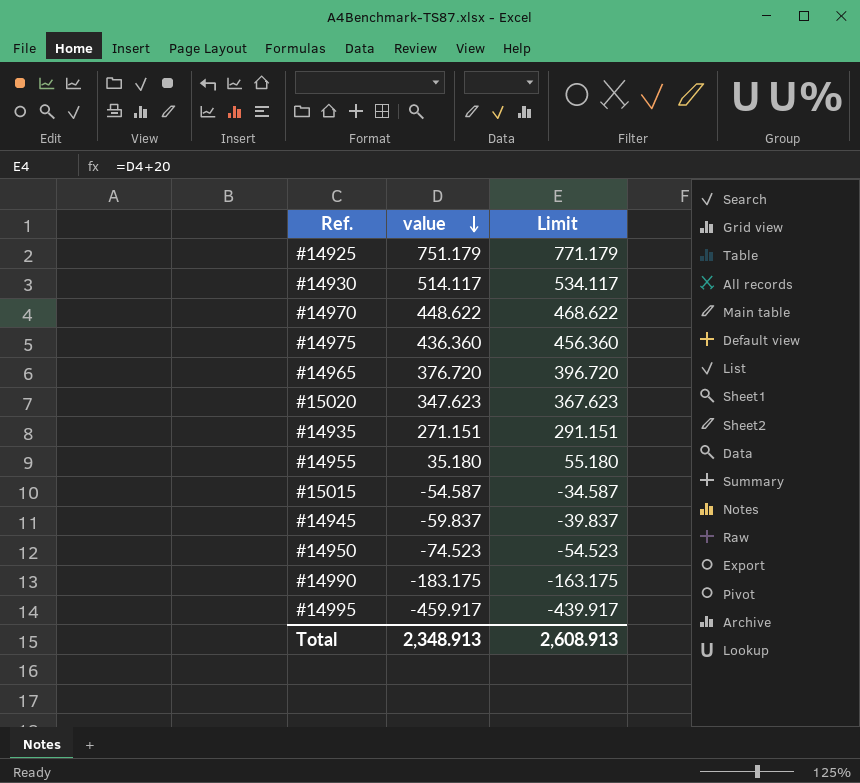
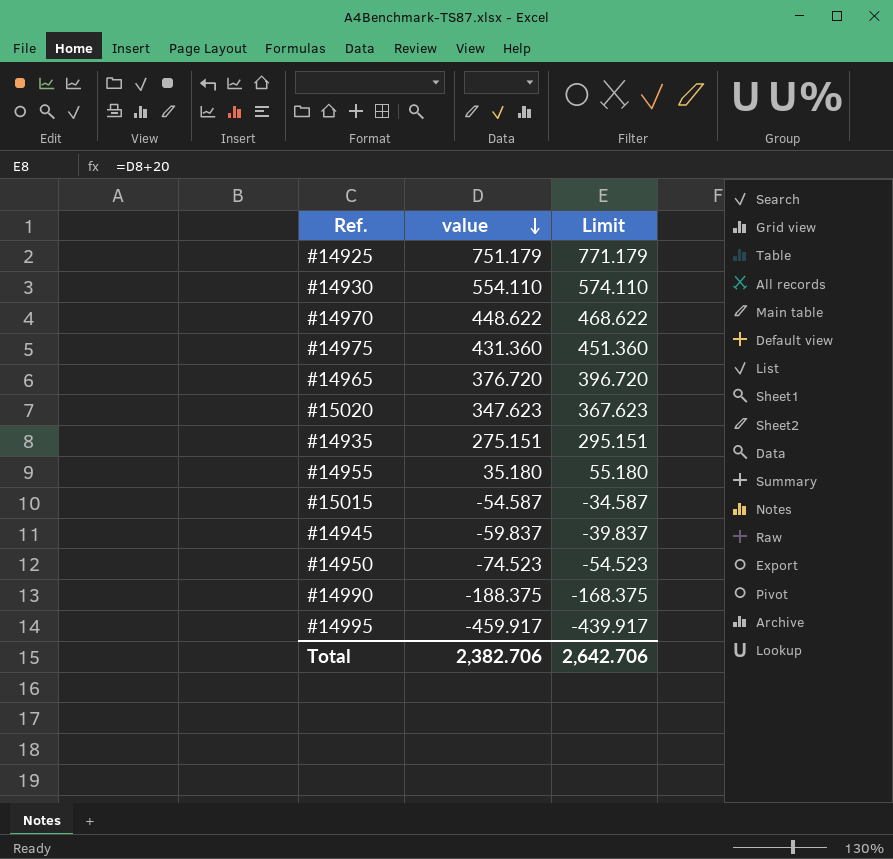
#14930 | value: 514.117 -> 554.110
#14930 | Limit: 534.117 -> 574.110
#14975 | value: 436.360 -> 431.360
#14975 | Limit: 456.360 -> 451.360
#14935 | value: 271.151 -> 275.151
#14935 | Limit: 291.151 -> 295.151
#14990 | value: -183.175 -> -188.375
#14990 | Limit: -163.175 -> -168.375
Total | value: 2,348.913 -> 2,382.706
Total | Limit: 2,608.913 -> 2,642.706

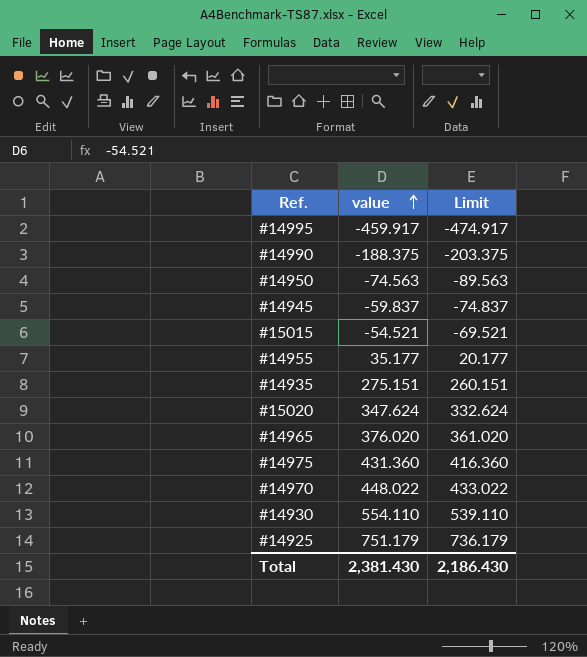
row order: value descending -> value ascending
column Limit | formula: [value] + 20 -> [value] - 15
#14950 | value: -74.523 -> -74.563
#15015 | value: -54.587 -> -54.521
#14955 | value: 35.180 -> 35.177
#15020 | value: 347.623 -> 347.624
#14965 | value: 376.720 -> 376.020
#14970 | value: 448.622 -> 448.022
Total | value: 2,382.706 -> 2,381.430
Total | Limit: 2,642.706 -> 2,186.430

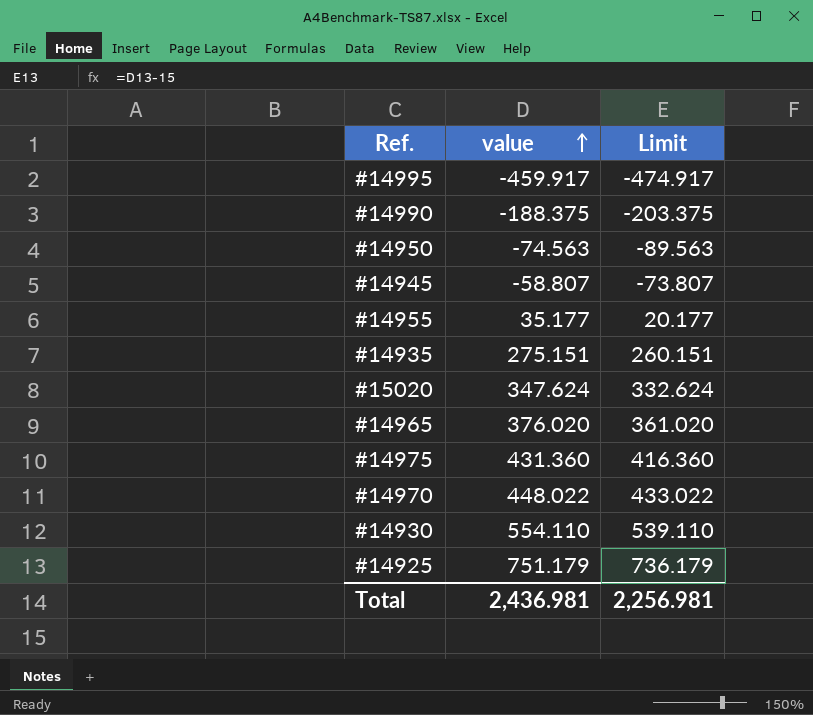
row #15015: -54.521 | -69.521 -> none
#14945 | value: -59.837 -> -58.807
#14945 | Limit: -74.837 -> -73.807
Total | value: 2,381.430 -> 2,436.981
Total | Limit: 2,186.430 -> 2,256.981

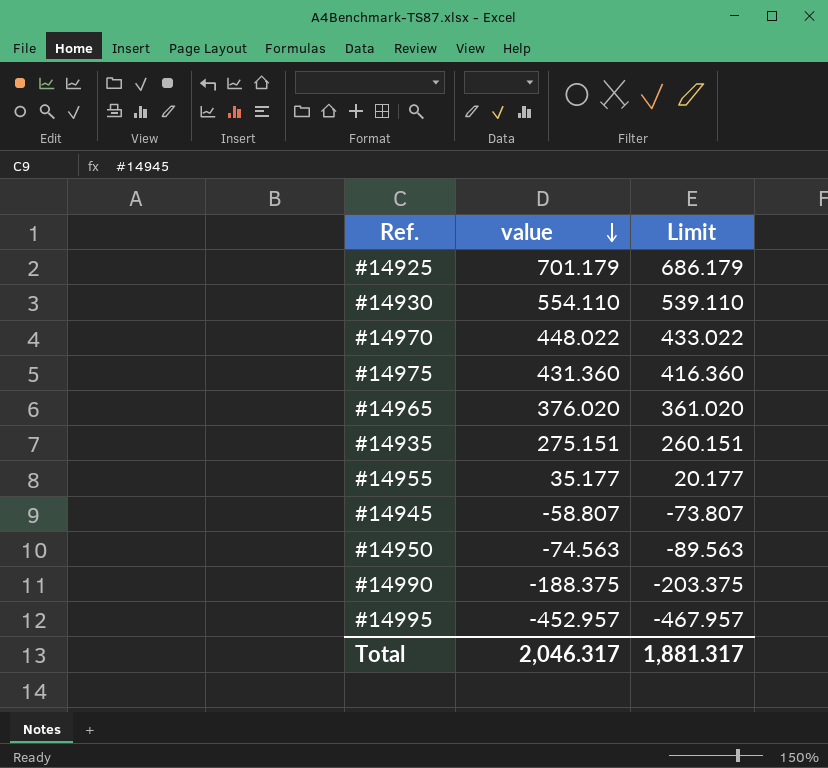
row order: value ascending -> value descending
row #15020: 347.624 | 332.624 -> none
#14925 | value: 751.179 -> 701.179
#14925 | Limit: 736.179 -> 686.179
#14995 | value: -459.917 -> -452.957
#14995 | Limit: -474.917 -> -467.957
Total | value: 2,436.981 -> 2,046.317
Total | Limit: 2,256.981 -> 1,881.317

